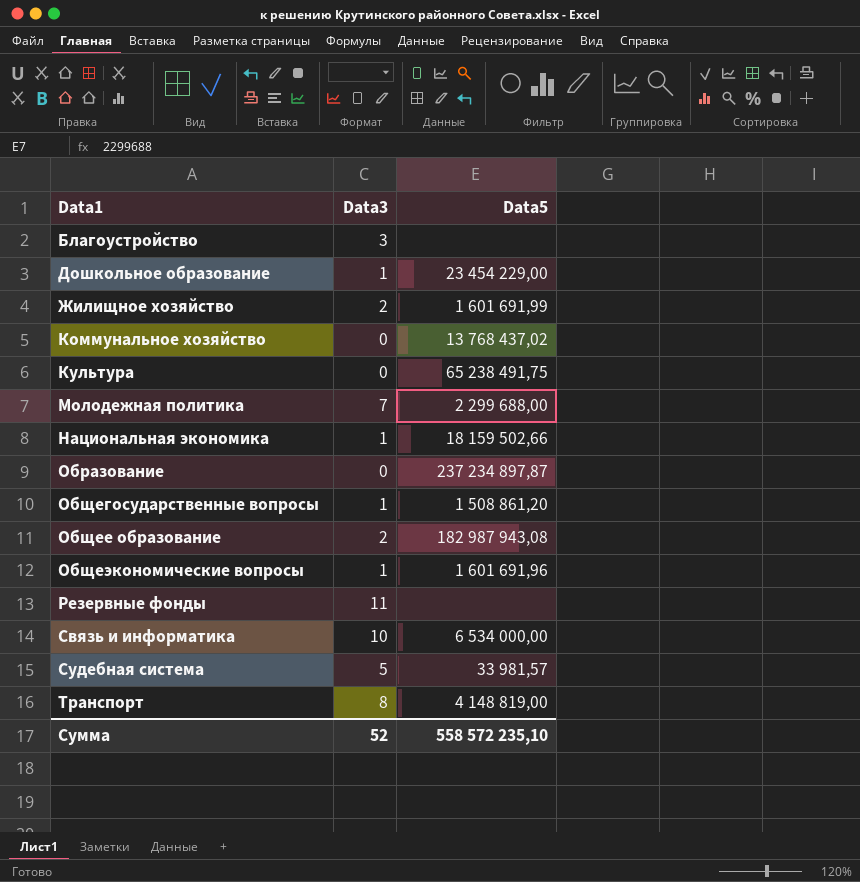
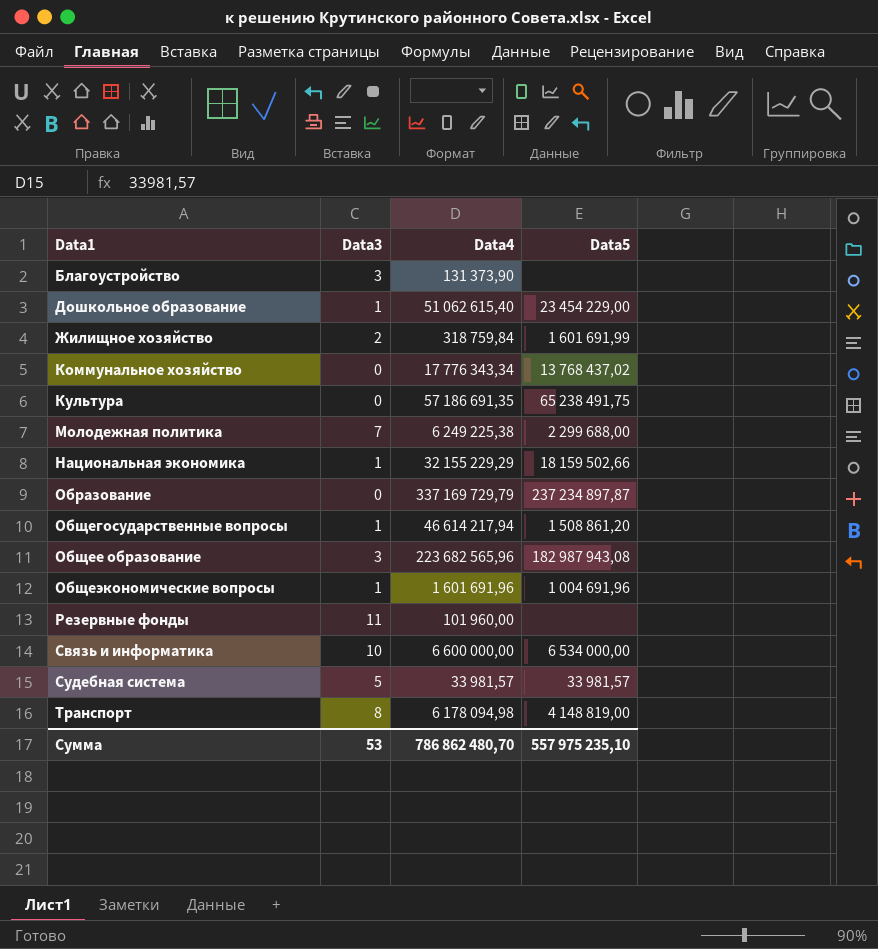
column Data4 | position: none -> 3
Общее образование | Data3: 2 -> 3
Общеэкономические вопросы | Data5: 1 601 691,96 -> 1 004 691,96
Сумма | Data3: 52 -> 53
Сумма | Data5: 558 572 235,10 -> 557 975 235,10

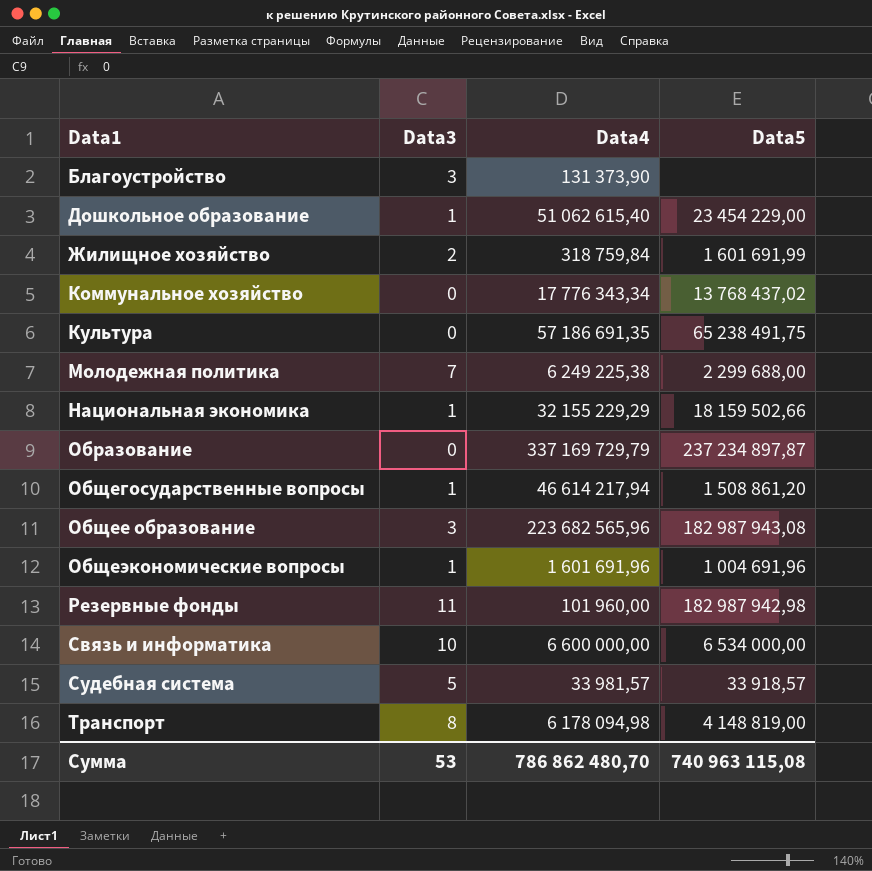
Резервные фонды | Data5: none -> 182 987 942,98
Судебная система | Data5: 33 981,57 -> 33 918,57
Сумма | Data5: 557 975 235,10 -> 740 963 115,08

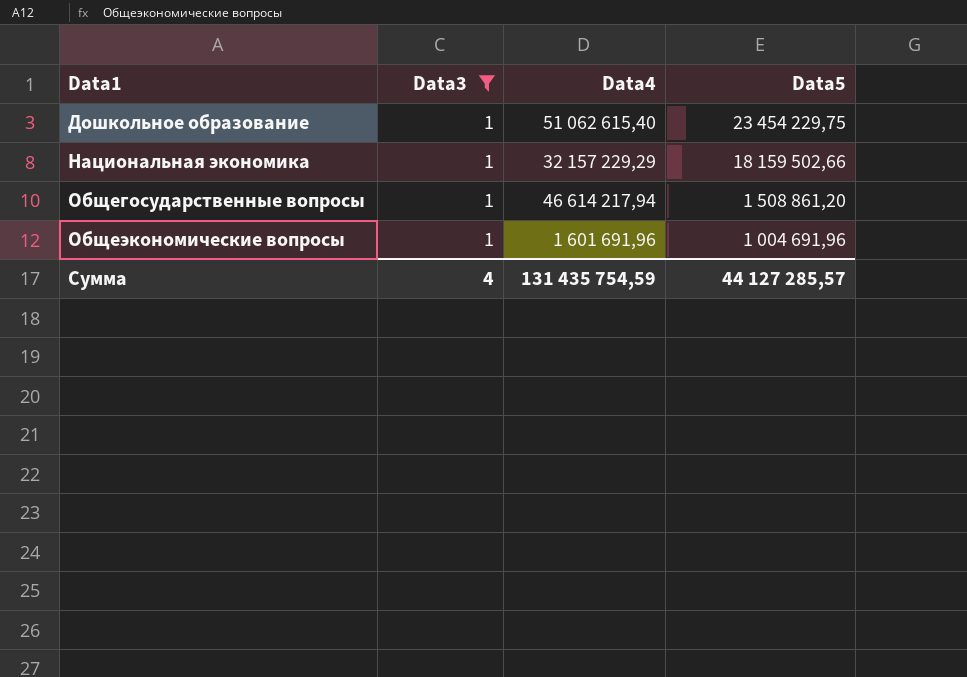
filter: none -> Data3 = 1
Дошкольное образование | Data5: 23 454 229,00 -> 23 454 229,75
Национальная экономика | Data4: 32 155 229,29 -> 32 157 229,29
Сумма | Data3: 53 -> 4
Сумма | Data4: 786 862 480,70 -> 131 435 754,59
Сумма | Data5: 740 963 115,08 -> 44 127 285,57

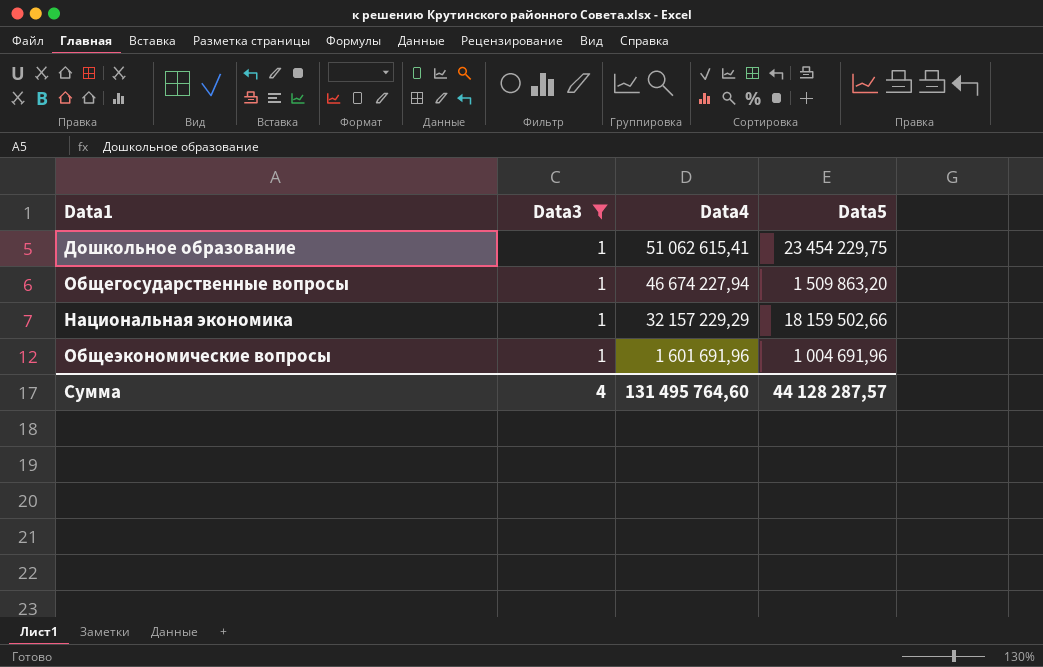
row order: Data1 ascending -> Data4 descending
Дошкольное образование | Data4: 51 062 615,40 -> 51 062 615,41
Общегосударственные вопросы | Data4: 46 614 217,94 -> 46 674 227,94
Общегосударственные вопросы | Data5: 1 508 861,20 -> 1 509 863,20
Сумма | Data4: 131 435 754,59 -> 131 495 764,60
Сумма | Data5: 44 127 285,57 -> 44 128 287,57

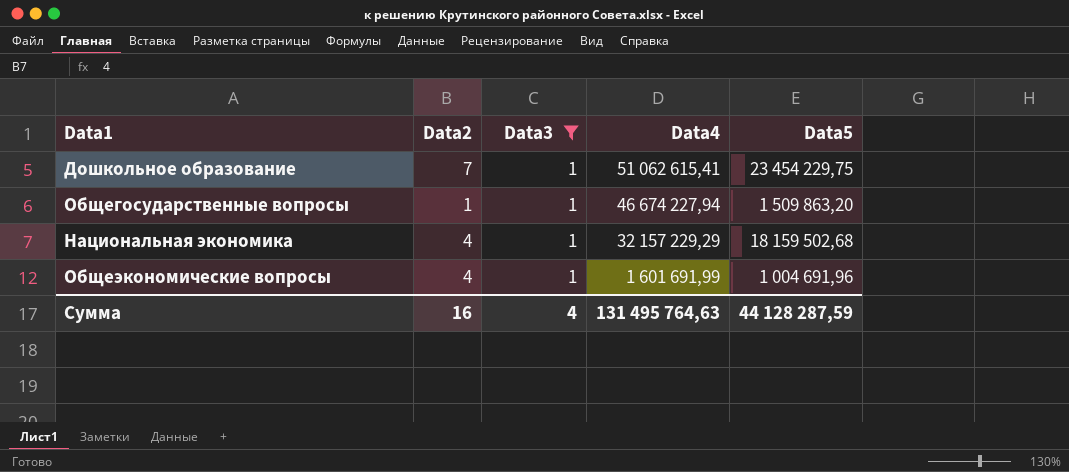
column Data2 | position: none -> 2
Национальная экономика | Data5: 18 159 502,66 -> 18 159 502,68
Общеэкономические вопросы | Data4: 1 601 691,96 -> 1 601 691,99
Сумма | Data4: 131 495 764,60 -> 131 495 764,63
Сумма | Data5: 44 128 287,57 -> 44 128 287,59

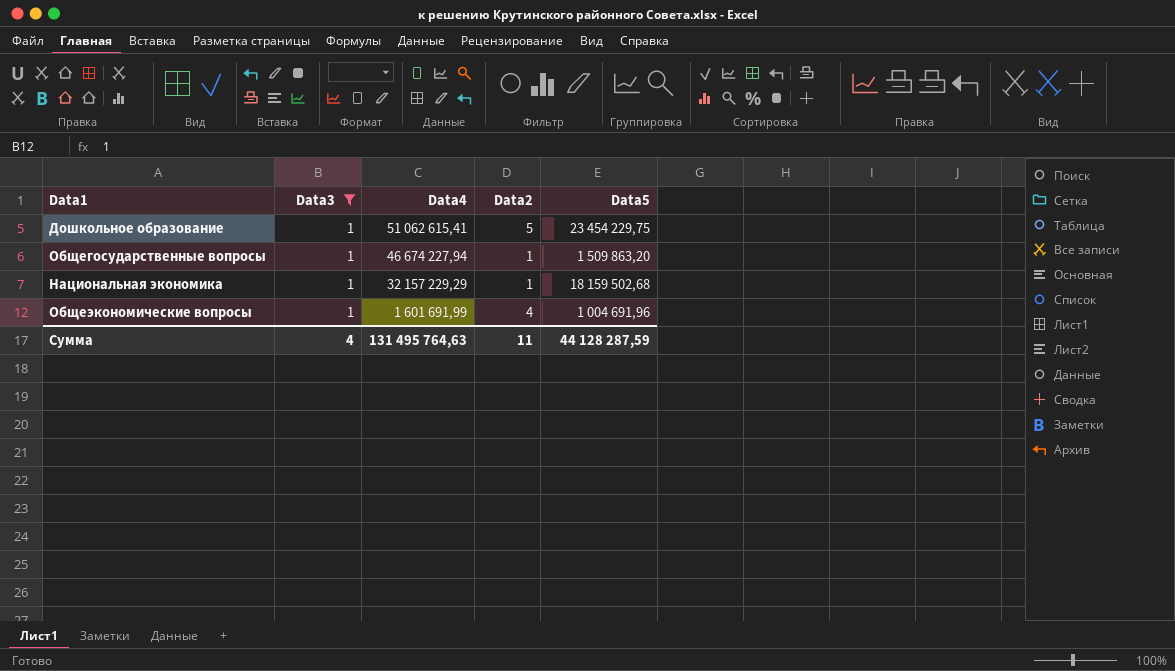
column Data2 | position: 2 -> 4
Дошкольное образование | Data2: 7 -> 5
Национальная экономика | Data2: 4 -> 1
Сумма | Data2: 16 -> 11

